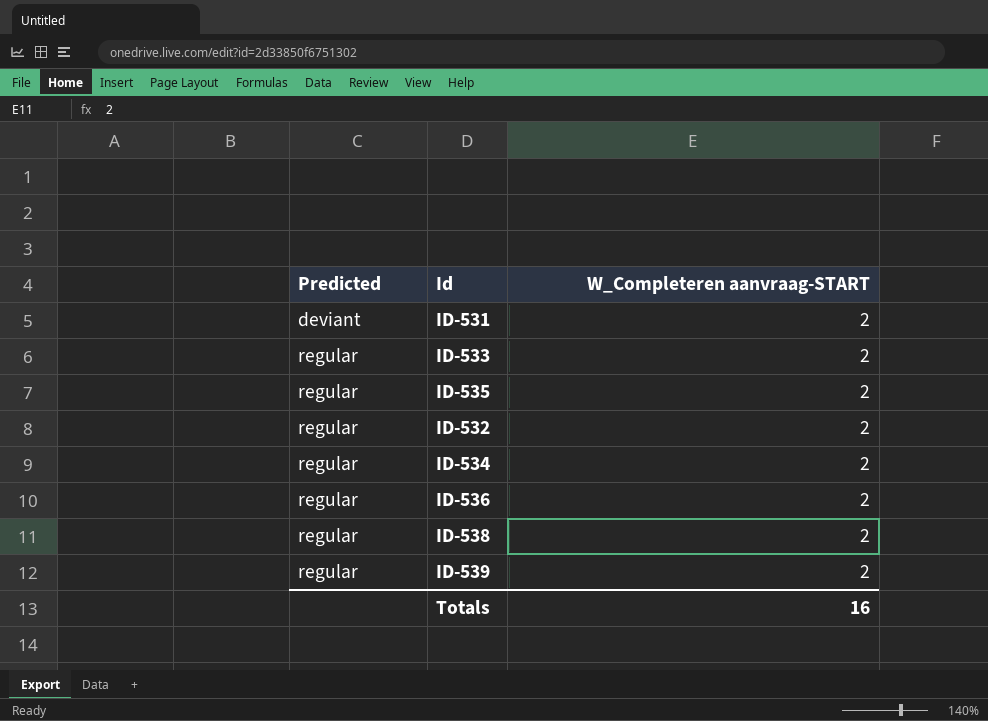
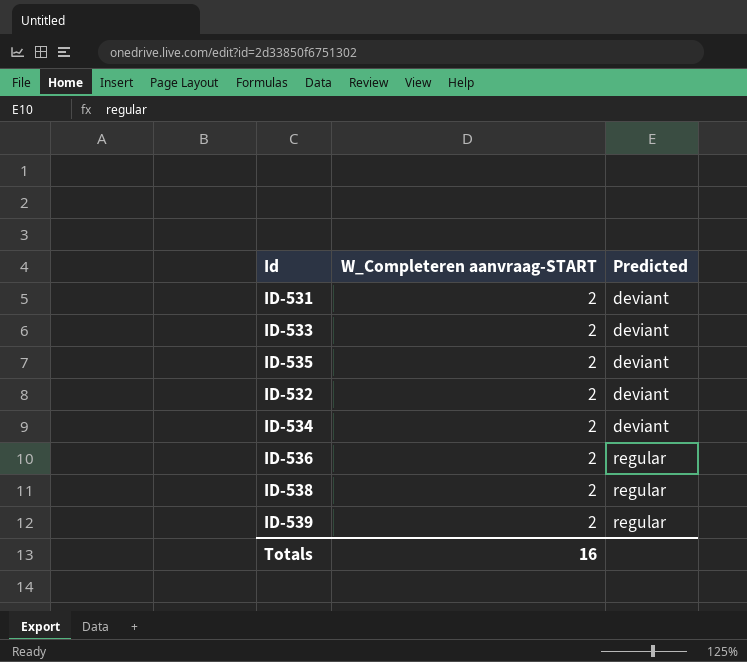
column Predicted | position: 1 -> 3
ID-533 | Predicted: regular -> deviant
ID-535 | Predicted: regular -> deviant
ID-532 | Predicted: regular -> deviant
ID-534 | Predicted: regular -> deviant

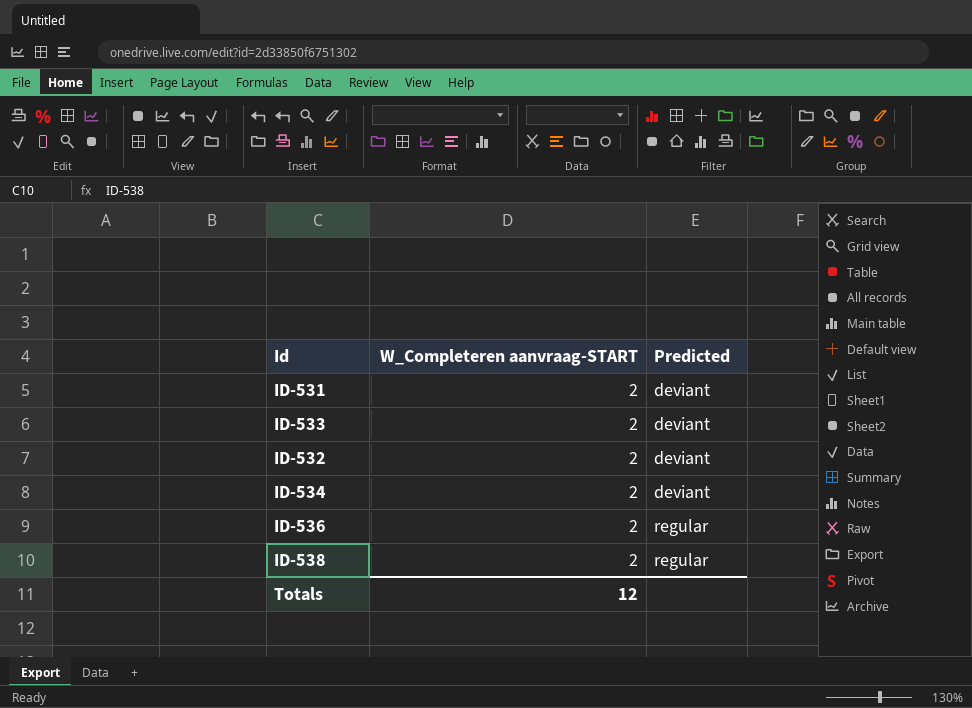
row ID-535: 2 | deviant -> none
row ID-539: 2 | regular -> none
Totals | W_Completeren aanvraag-START: 16 -> 12

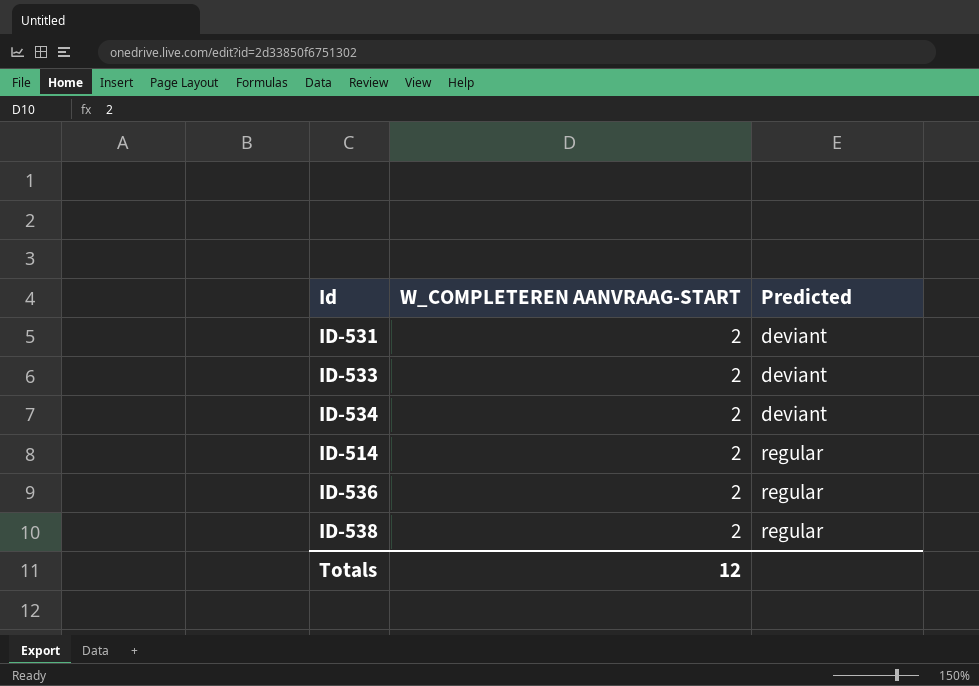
column name: W_Completeren aanvraag-START -> W_COMPLETEREN AANVRAAG-START
row ID-532: 2 | deviant -> none
row ID-514: none -> 2 | regular

